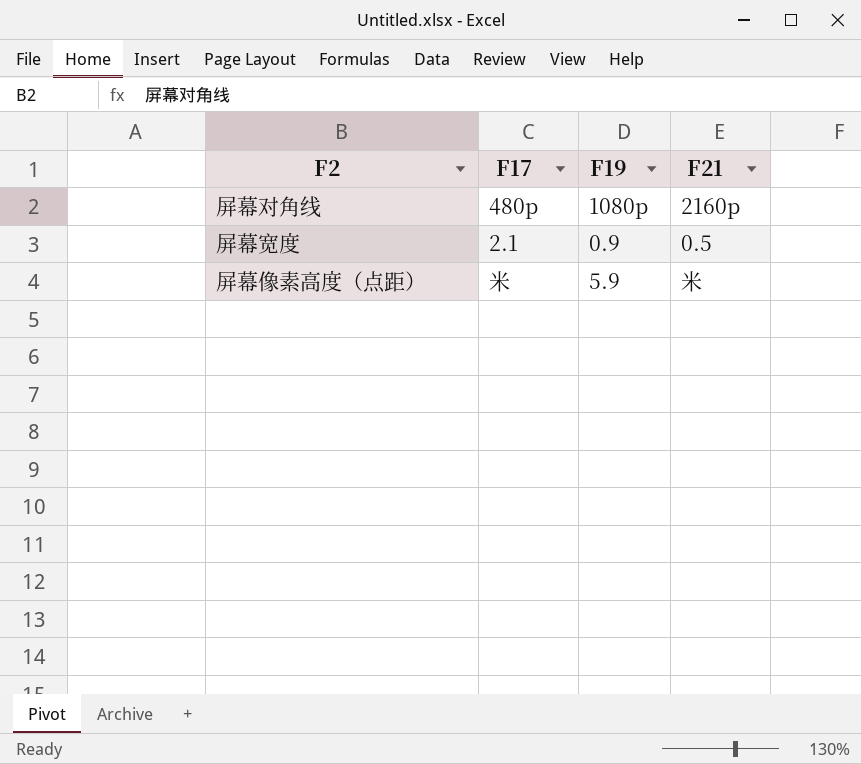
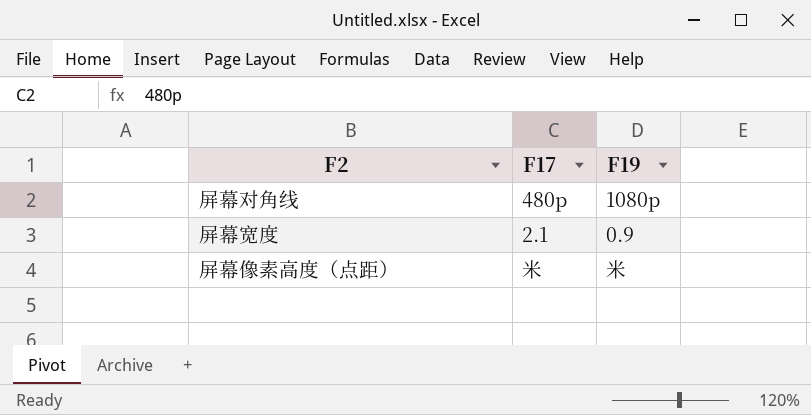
column F21 | position: 4 -> none
屏幕像素高度（点距） | F19: 5.9 -> 米

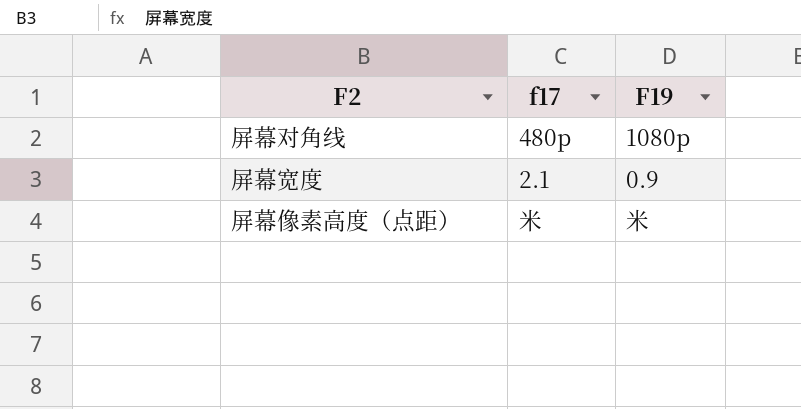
column name: F17 -> f17

